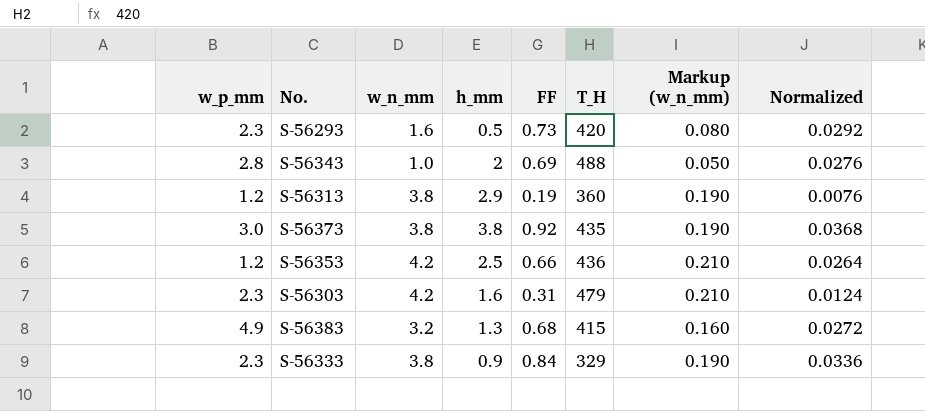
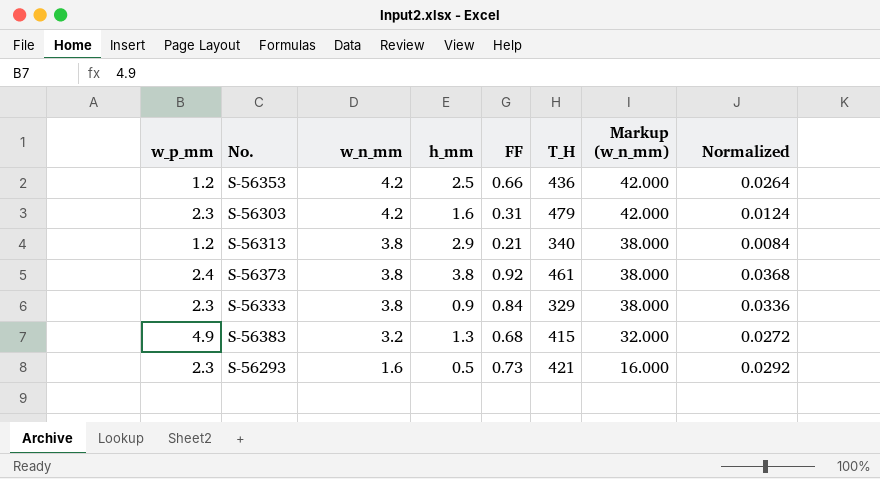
row order: none -> w_n_mm descending
column Markup (w_n_mm) | formula: [w_n_mm] * 0.05 -> [w_n_mm] * 10
row S-56343: 2.8 | 1.0 | 2 | 0.69 | 488 | 0.050 | 0.0276 -> none
S-56313 | FF: 0.19 -> 0.21
S-56313 | T_H: 360 -> 340
S-56313 | Normalized: 0.0076 -> 0.0084
S-56373 | w_p_mm: 3.0 -> 2.4
S-56373 | T_H: 435 -> 461
S-56293 | T_H: 420 -> 421

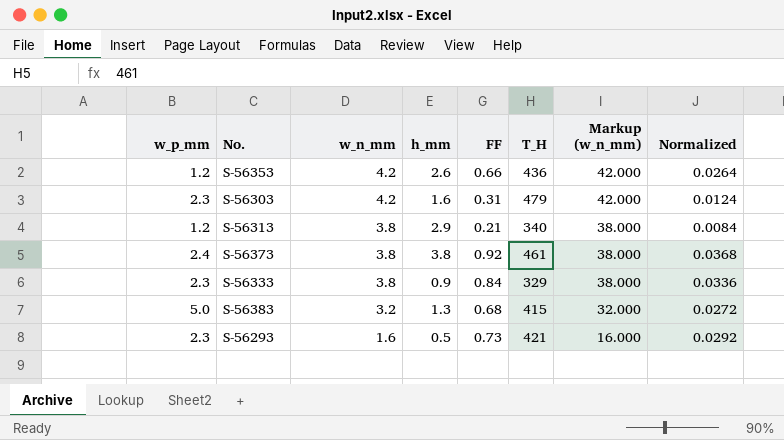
S-56353 | h_mm: 2.5 -> 2.6
S-56383 | w_p_mm: 4.9 -> 5.0

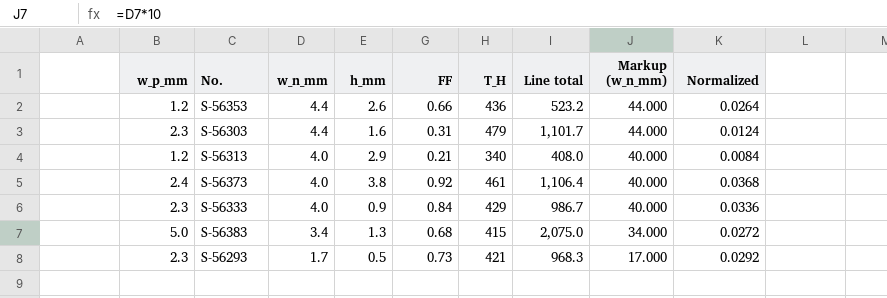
column Line total | formula: none -> [w_p_mm] * [T_H]
S-56353 | w_n_mm: 4.2 -> 4.4
S-56353 | Markup (w_n_mm): 42.000 -> 44.000
S-56303 | w_n_mm: 4.2 -> 4.4
S-56303 | Markup (w_n_mm): 42.000 -> 44.000
S-56313 | w_n_mm: 3.8 -> 4.0
S-56313 | Markup (w_n_mm): 38.000 -> 40.000
S-56373 | w_n_mm: 3.8 -> 4.0
S-56373 | Markup (w_n_mm): 38.000 -> 40.000
S-56333 | w_n_mm: 3.8 -> 4.0
S-56333 | T_H: 329 -> 429
S-56333 | Markup (w_n_mm): 38.000 -> 40.000
S-56383 | w_n_mm: 3.2 -> 3.4
S-56383 | Markup (w_n_mm): 32.000 -> 34.000
S-56293 | w_n_mm: 1.6 -> 1.7
S-56293 | Markup (w_n_mm): 16.000 -> 17.000

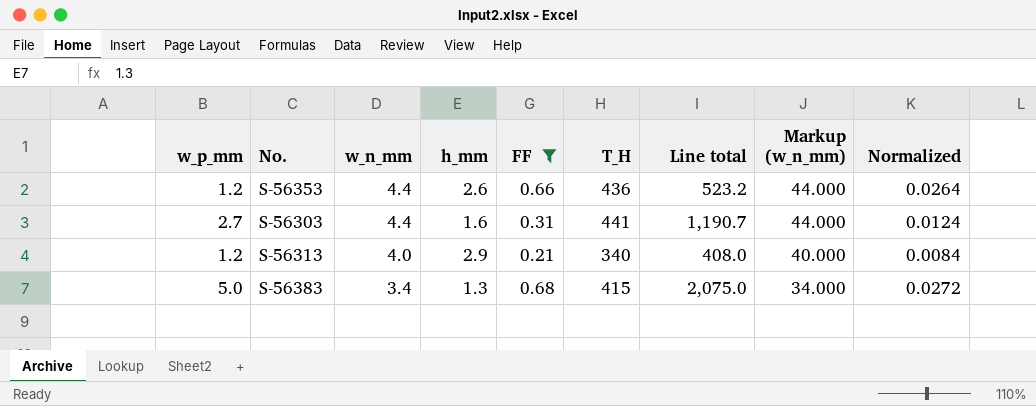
filter: none -> FF <= 0.68
S-56303 | w_p_mm: 2.3 -> 2.7
S-56303 | T_H: 479 -> 441
S-56303 | Line total: 1,101.7 -> 1,190.7

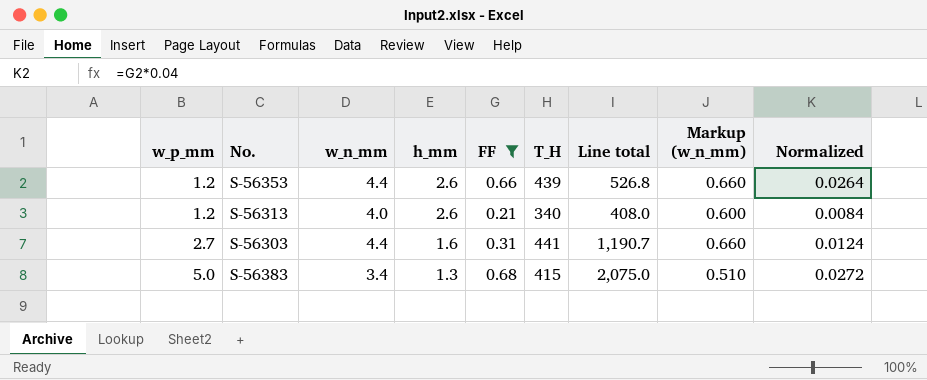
row order: w_n_mm descending -> w_p_mm ascending
column Markup (w_n_mm) | formula: [w_n_mm] * 10 -> [w_n_mm] * 0.15
S-56353 | T_H: 436 -> 439
S-56353 | Line total: 523.2 -> 526.8
S-56313 | h_mm: 2.9 -> 2.6

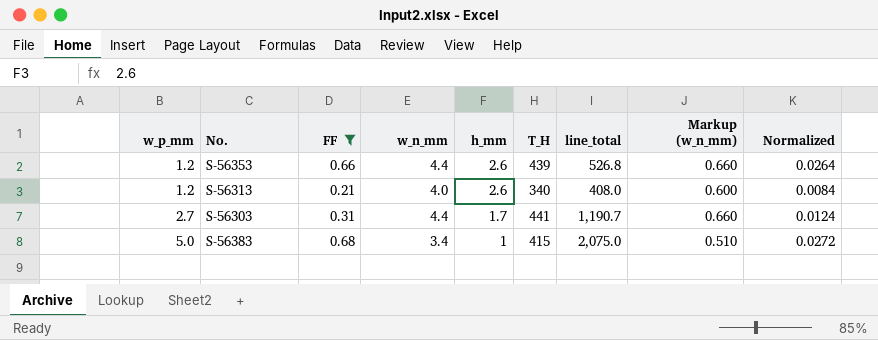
column FF | position: 5 -> 3
column name: Line total -> line_total
S-56303 | h_mm: 1.6 -> 1.7
S-56383 | h_mm: 1.3 -> 1

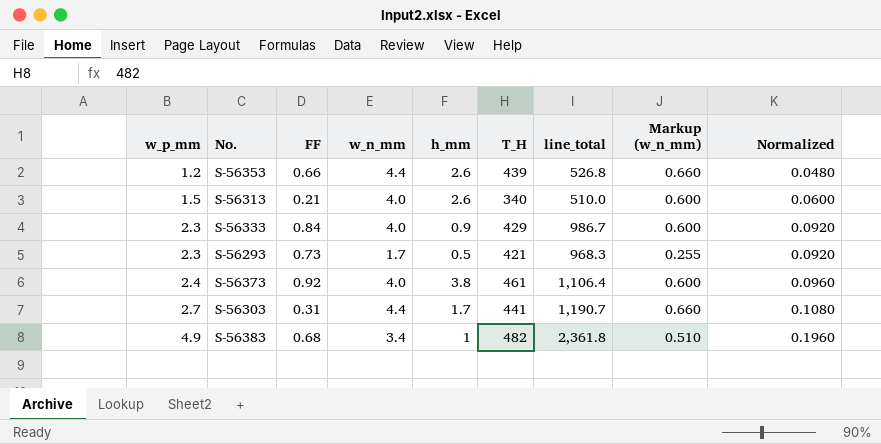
filter: FF <= 0.68 -> none
column Normalized | formula: [FF] * 0.04 -> [w_p_mm] * 0.04
S-56313 | w_p_mm: 1.2 -> 1.5
S-56313 | line_total: 408.0 -> 510.0
S-56383 | w_p_mm: 5.0 -> 4.9
S-56383 | T_H: 415 -> 482
S-56383 | line_total: 2,075.0 -> 2,361.8

